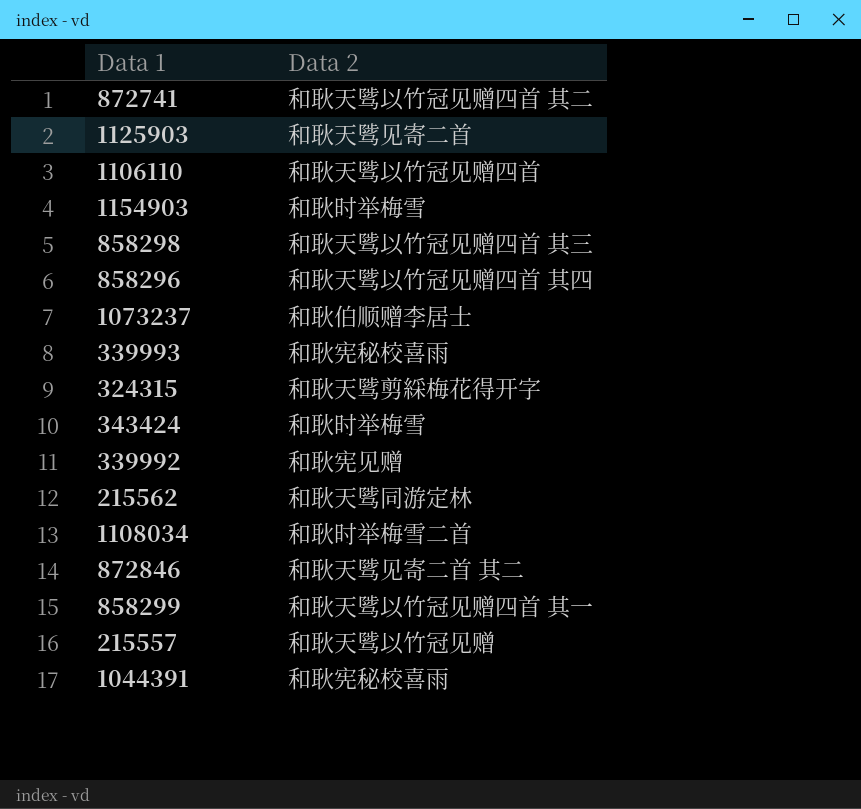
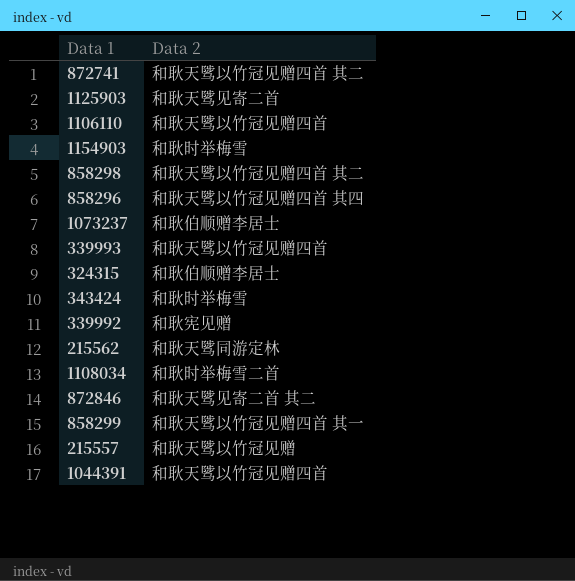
858298 | Data 2: 和耿天骘以竹冠见赠四首 其三 -> 和耿天骘以竹冠见赠四首 其二
339993 | Data 2: 和耿宪秘校喜雨 -> 和耿天骘以竹冠见赠四首
324315 | Data 2: 和耿天骘剪綵梅花得开字 -> 和耿伯顺赠李居士
1044391 | Data 2: 和耿宪秘校喜雨 -> 和耿天骘以竹冠见赠四首

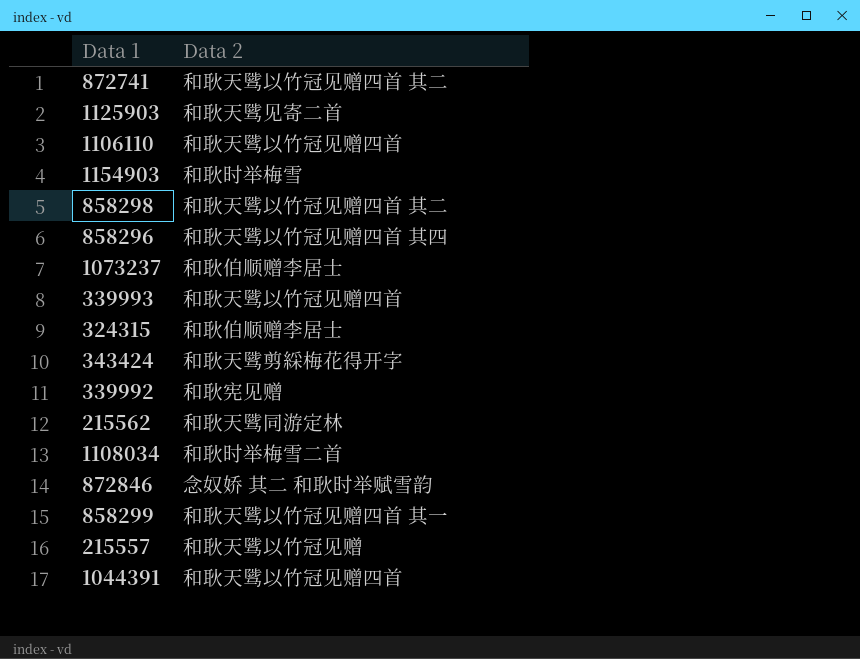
343424 | Data 2: 和耿时举梅雪 -> 和耿天骘剪綵梅花得开字
872846 | Data 2: 和耿天骘见寄二首 其二 -> 念奴娇 其二 和耿时举赋雪韵

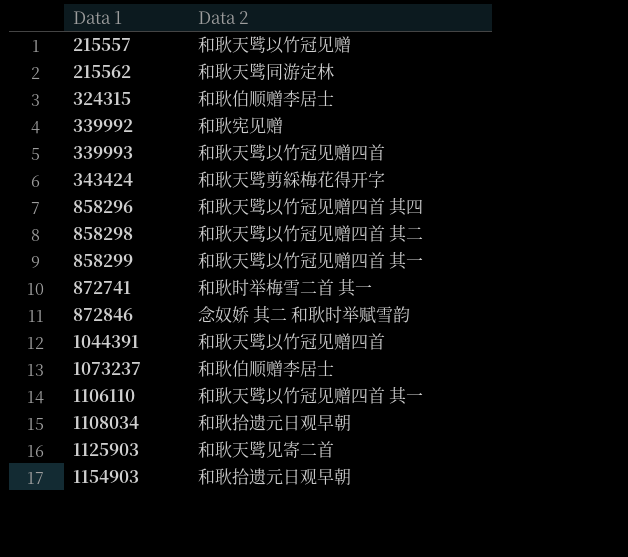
row order: none -> Data 1 ascending
872741 | Data 2: 和耿天骘以竹冠见赠四首 其二 -> 和耿时举梅雪二首 其一
1106110 | Data 2: 和耿天骘以竹冠见赠四首 -> 和耿天骘以竹冠见赠四首 其一
1108034 | Data 2: 和耿时举梅雪二首 -> 和耿拾遗元日观早朝
1154903 | Data 2: 和耿时举梅雪 -> 和耿拾遗元日观早朝

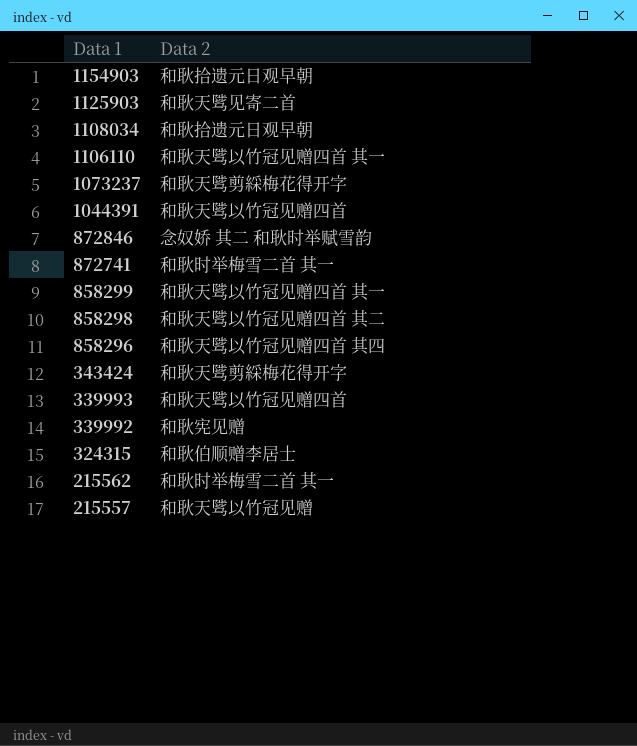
row order: Data 1 ascending -> Data 1 descending
1073237 | Data 2: 和耿伯顺赠李居士 -> 和耿天骘剪綵梅花得开字
215562 | Data 2: 和耿天骘同游定林 -> 和耿时举梅雪二首 其一

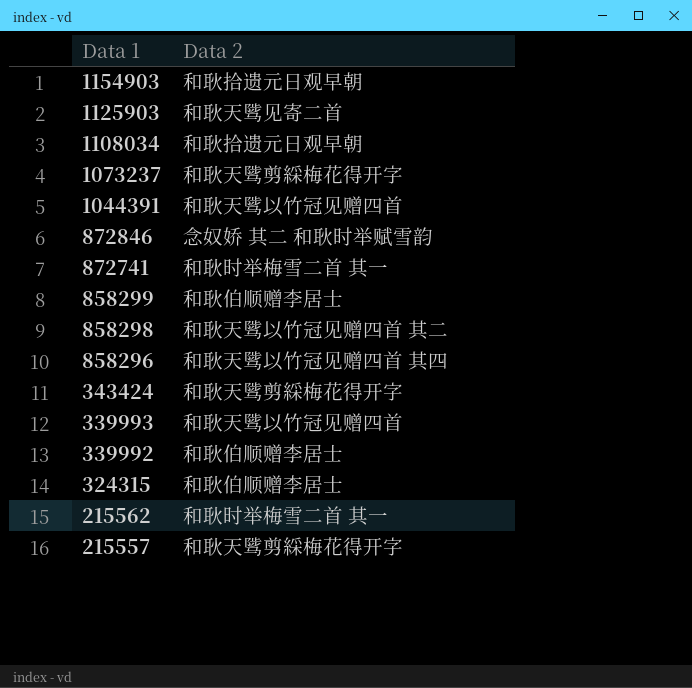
row 1106110: 和耿天骘以竹冠见赠四首 其一 -> none
858299 | Data 2: 和耿天骘以竹冠见赠四首 其一 -> 和耿伯顺赠李居士
339992 | Data 2: 和耿宪见赠 -> 和耿伯顺赠李居士
215557 | Data 2: 和耿天骘以竹冠见赠 -> 和耿天骘剪綵梅花得开字

